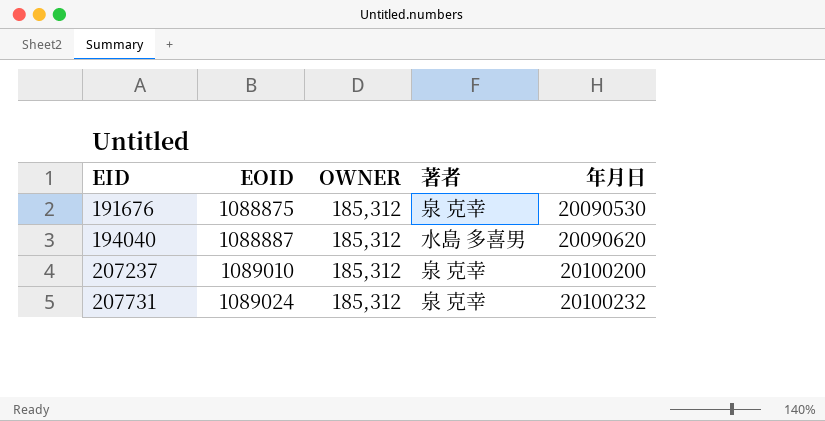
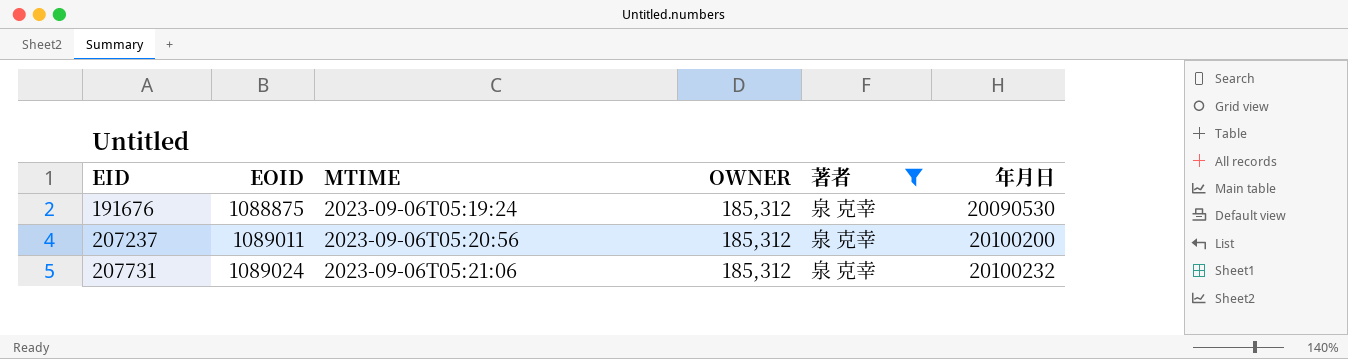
filter: none -> 著者 = 泉 克幸
column MTIME | position: none -> 3
207237 | EOID: 1089010 -> 1089011

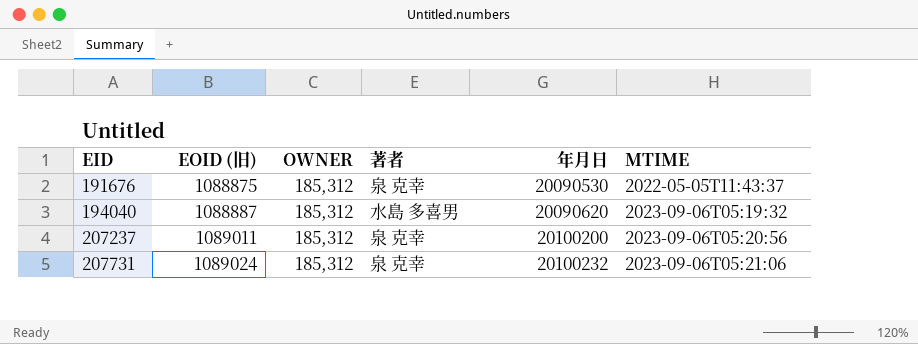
filter: 著者 = 泉 克幸 -> none
column name: EOID -> EOID (旧)
column MTIME | position: 3 -> 6
191676 | MTIME: 2023-09-06T05:19:24 -> 2022-05-05T11:43:37

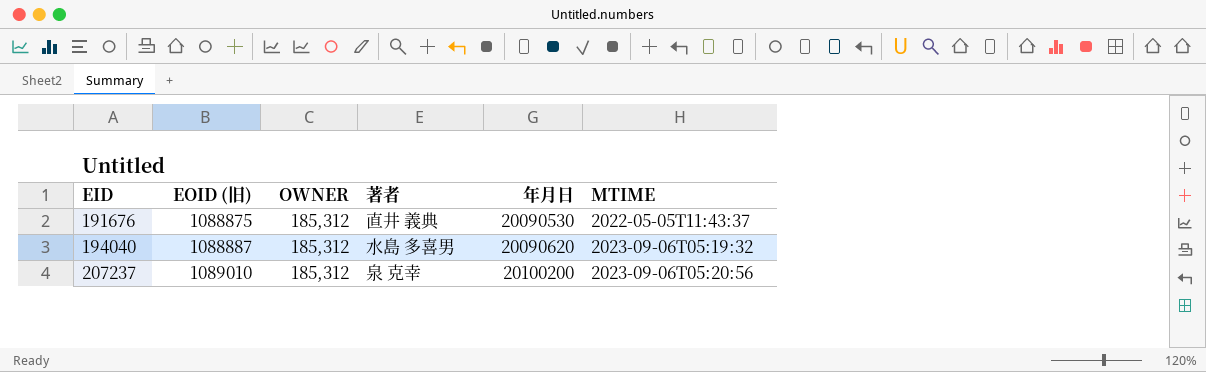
row 207731: 1089024 | 185,312 | 泉 克幸 | 20100232 | 2023-09-06T05:21:06 -> none
191676 | 著者: 泉 克幸 -> 直井 義典
207237 | EOID (旧): 1089011 -> 1089010

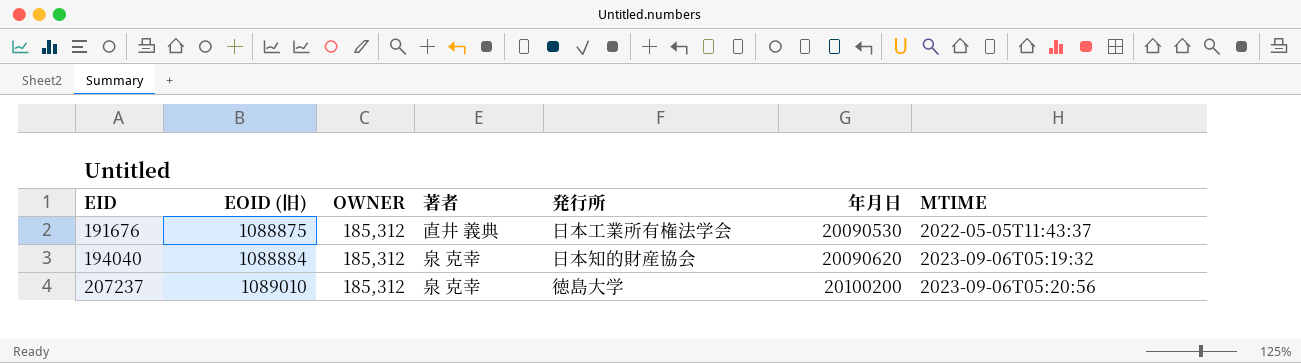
column 発行所 | position: none -> 5
194040 | EOID (旧): 1088887 -> 1088884
194040 | 著者: 水島 多喜男 -> 泉 克幸

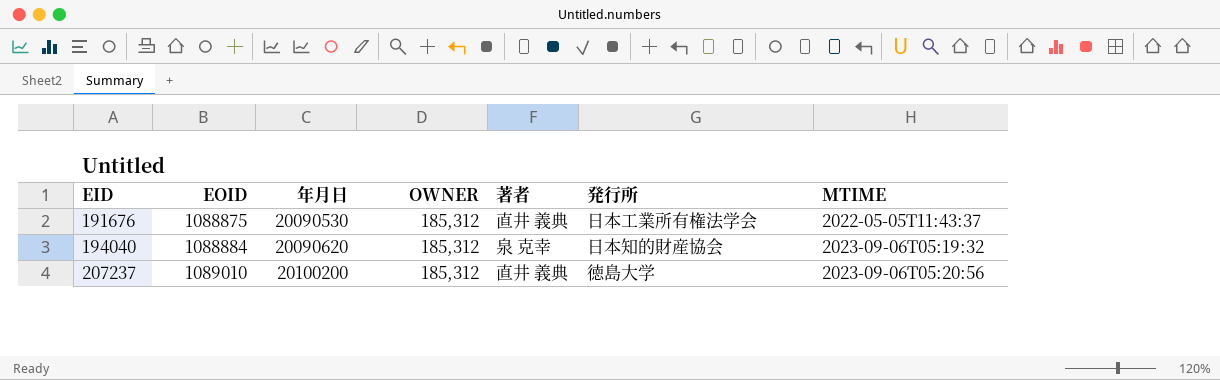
column name: EOID (旧) -> EOID
column 年月日 | position: 6 -> 3
207237 | 著者: 泉 克幸 -> 直井 義典

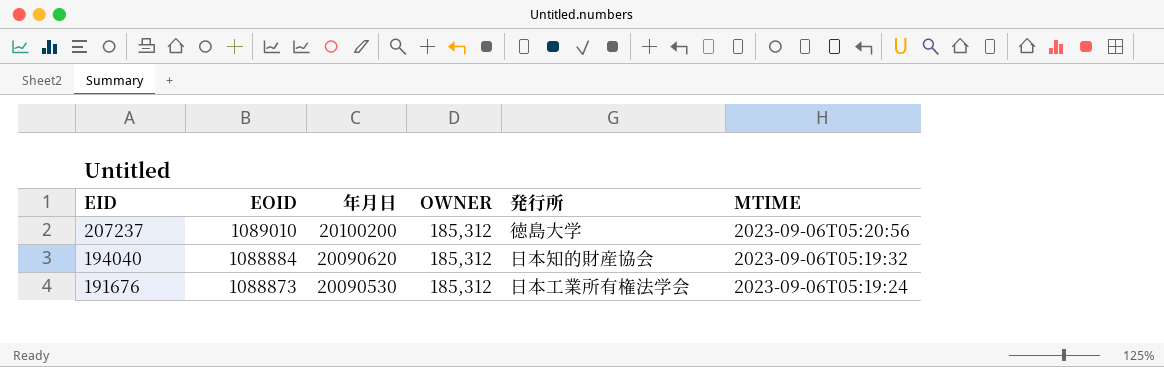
row order: EID ascending -> EID descending
column 著者 | position: 5 -> none
191676 | EOID: 1088875 -> 1088873
191676 | MTIME: 2022-05-05T11:43:37 -> 2023-09-06T05:19:24

